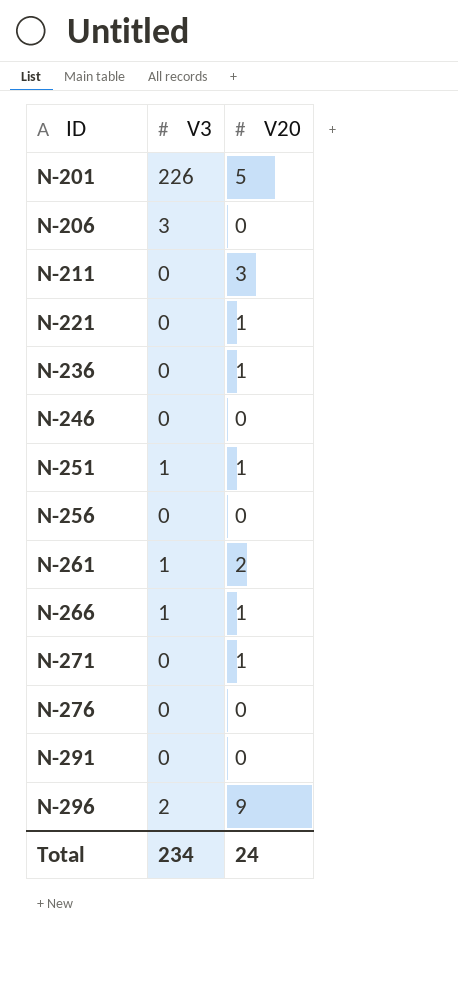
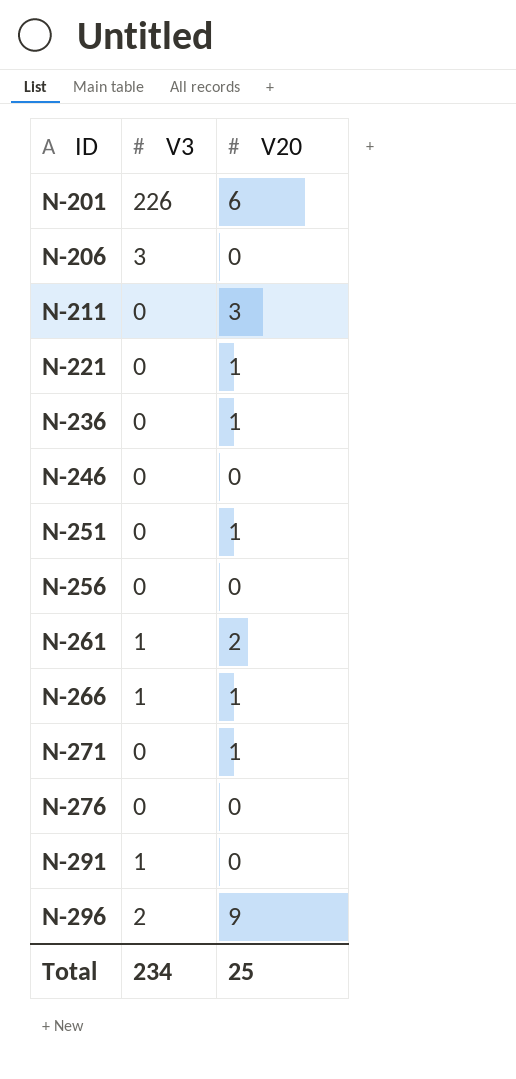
N-201 | V20: 5 -> 6
N-251 | V3: 1 -> 0
N-291 | V3: 0 -> 1
Total | V20: 24 -> 25

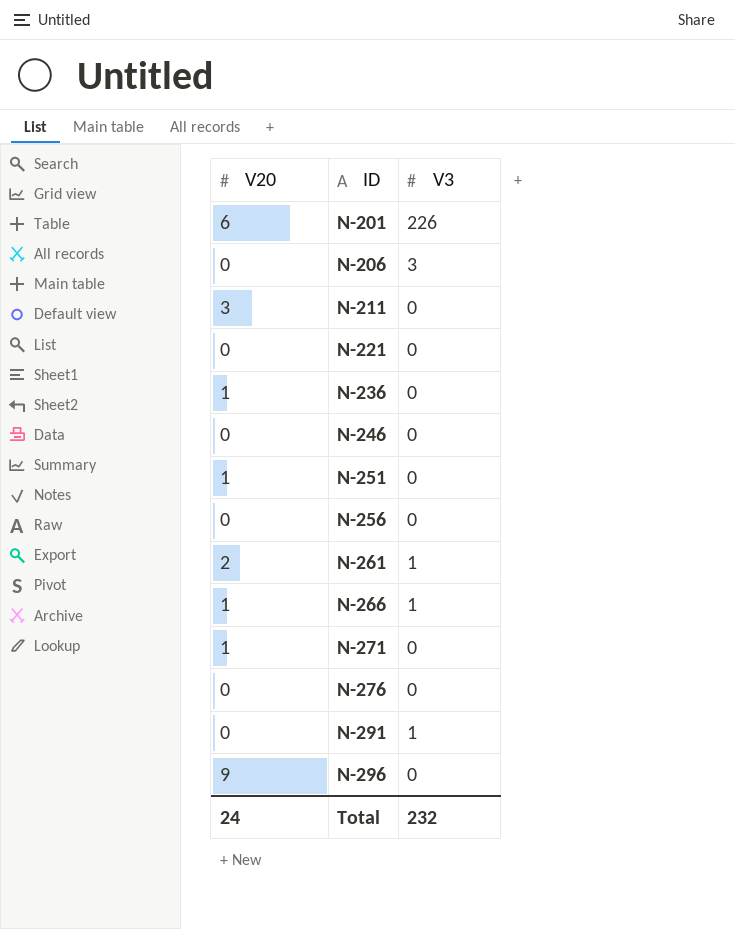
column V20 | position: 3 -> 1
N-221 | V20: 1 -> 0
N-296 | V3: 2 -> 0
Total | V20: 25 -> 24
Total | V3: 234 -> 232

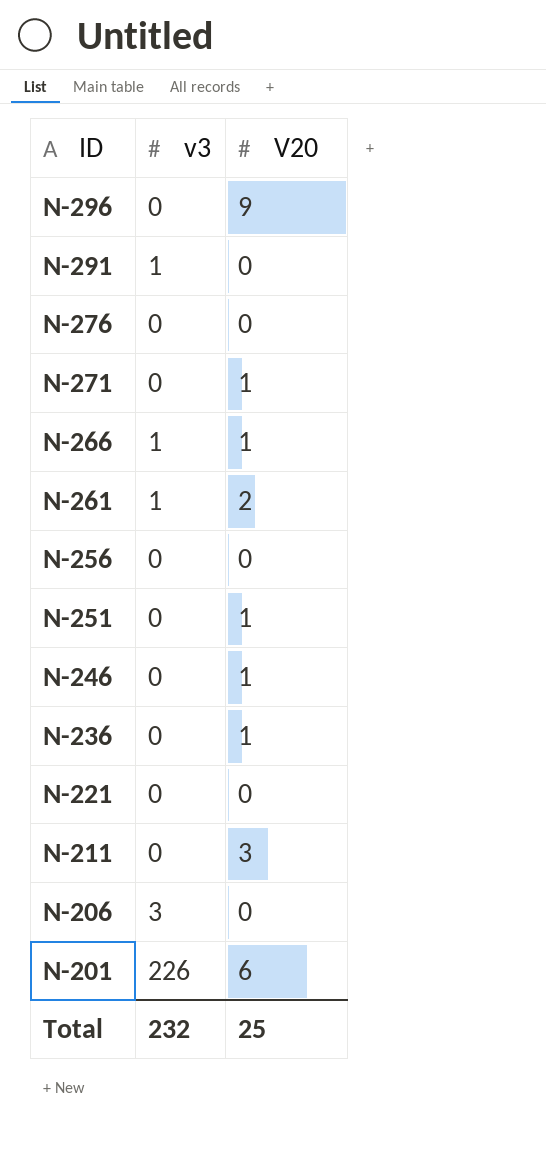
row order: ID ascending -> ID descending
column name: V3 -> v3
column V20 | position: 1 -> 3
N-246 | V20: 0 -> 1
Total | V20: 24 -> 25

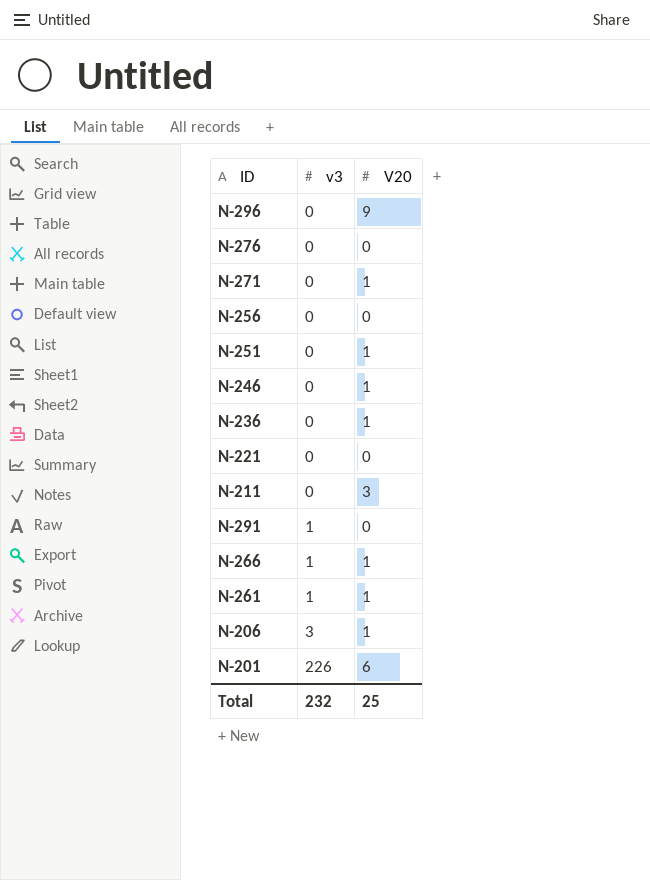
row order: ID descending -> v3 ascending
N-261 | V20: 2 -> 1
N-206 | V20: 0 -> 1

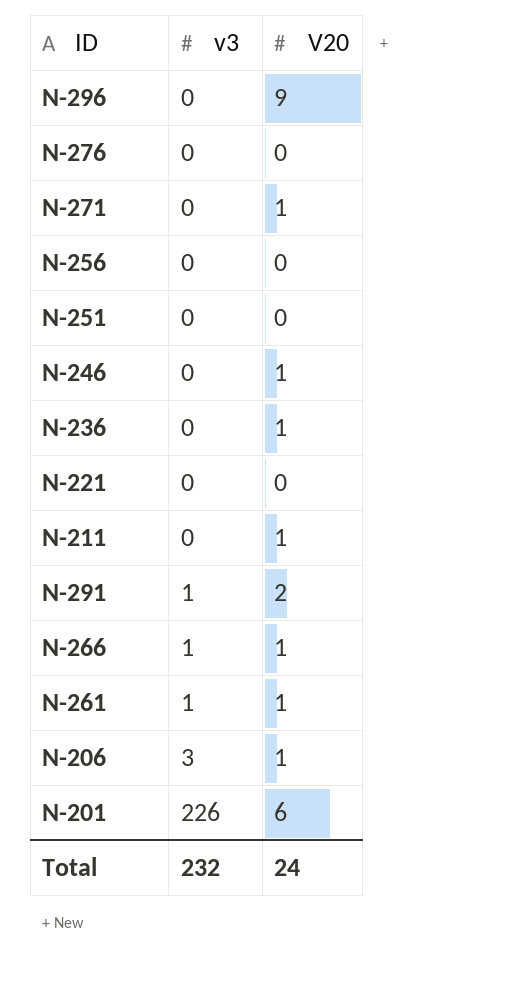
N-251 | V20: 1 -> 0
N-211 | V20: 3 -> 1
N-291 | V20: 0 -> 2
Total | V20: 25 -> 24

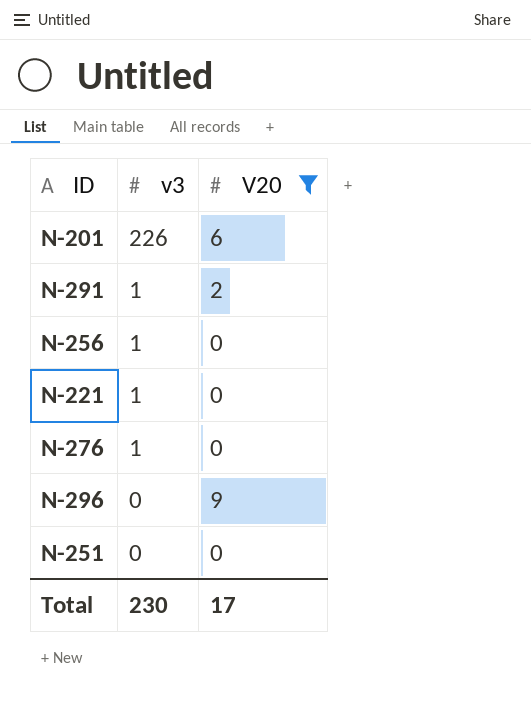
filter: none -> V20 != 1
row order: v3 ascending -> v3 descending
N-256 | v3: 0 -> 1
N-221 | v3: 0 -> 1
N-276 | v3: 0 -> 1
Total | v3: 232 -> 230
Total | V20: 24 -> 17

